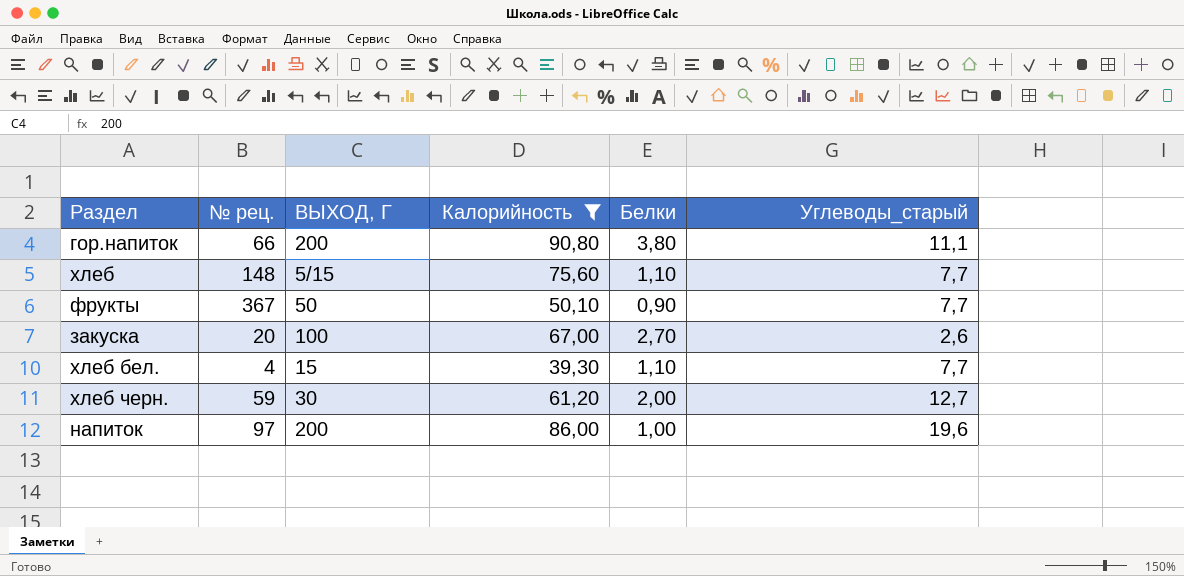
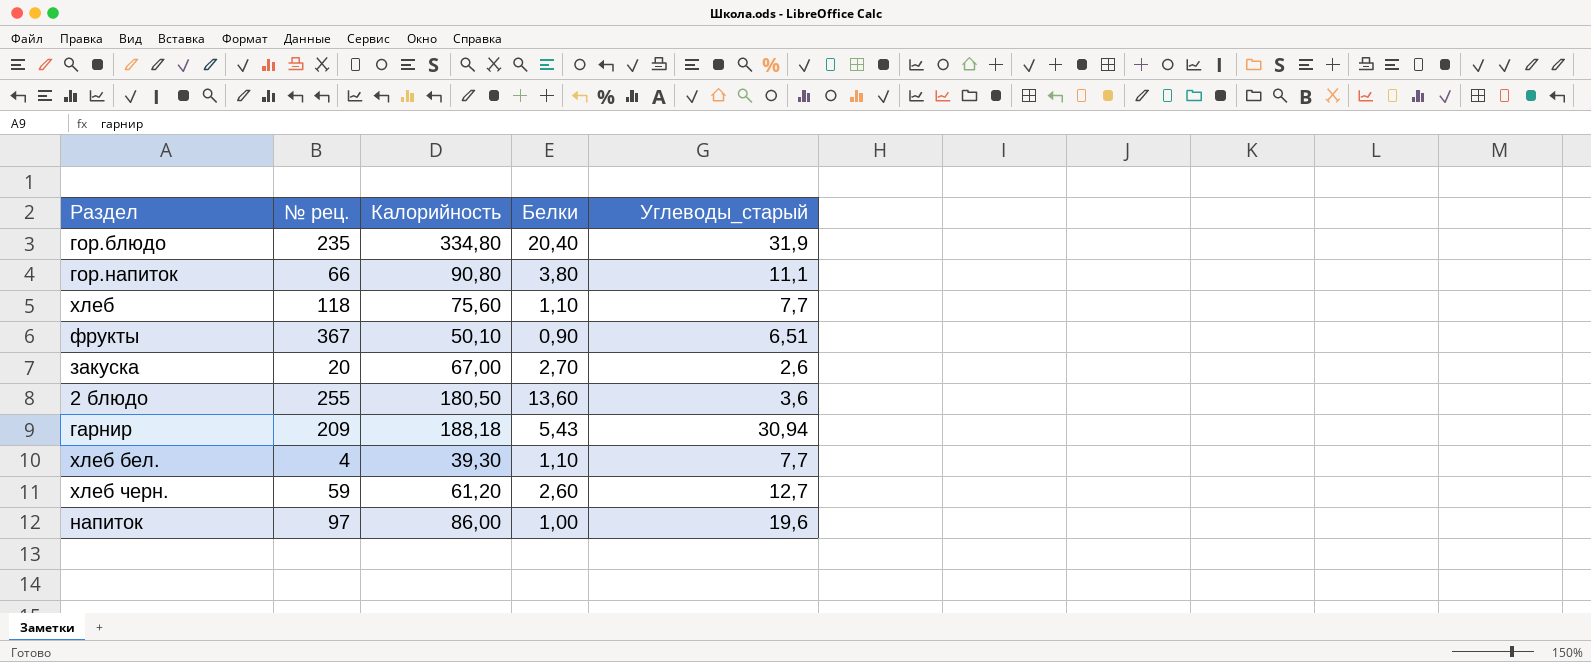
filter: Калорийность <= 90,80 -> none
column ВЫХОД, Г | position: 3 -> none
хлеб | № рец.: 148 -> 118
фрукты | Углеводы_старый: 7,7 -> 6,51
хлеб черн. | Белки: 2,00 -> 2,60

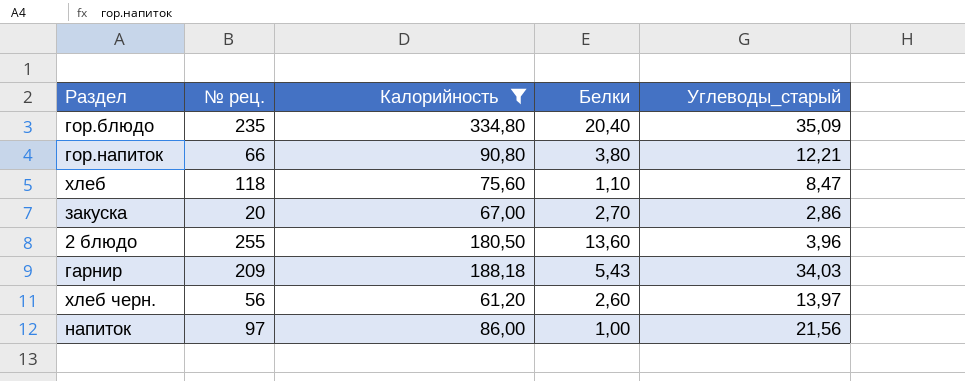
filter: none -> Калорийность >= 61,20
гор.блюдо | Углеводы_старый: 31,9 -> 35,09
гор.напиток | Углеводы_старый: 11,1 -> 12,21
хлеб | Углеводы_старый: 7,7 -> 8,47
закуска | Углеводы_старый: 2,6 -> 2,86
2 блюдо | Углеводы_старый: 3,6 -> 3,96
гарнир | Углеводы_старый: 30,94 -> 34,03
хлеб черн. | № рец.: 59 -> 56
хлеб черн. | Углеводы_старый: 12,7 -> 13,97
напиток | Углеводы_старый: 19,6 -> 21,56

